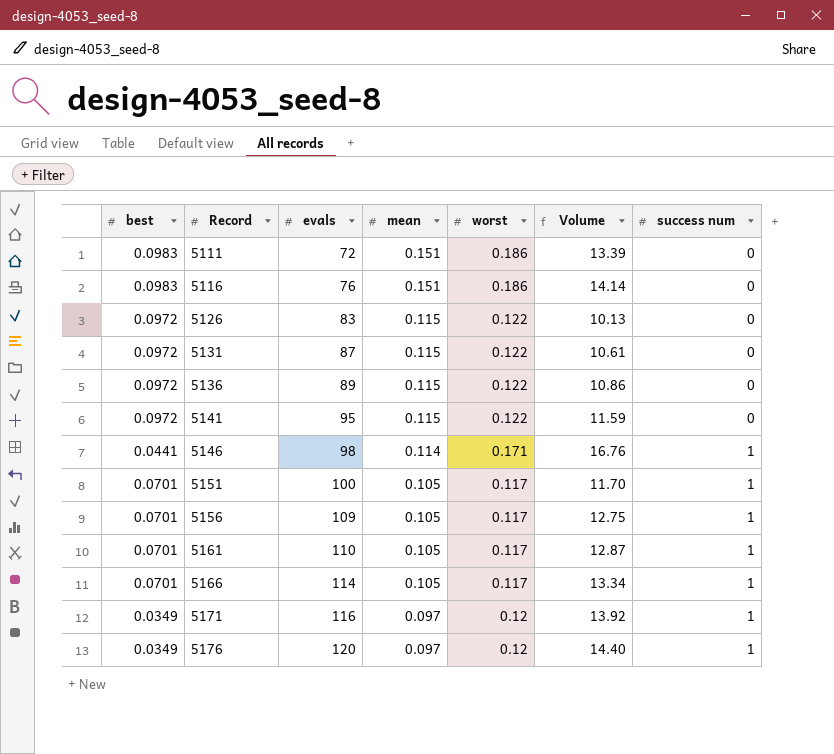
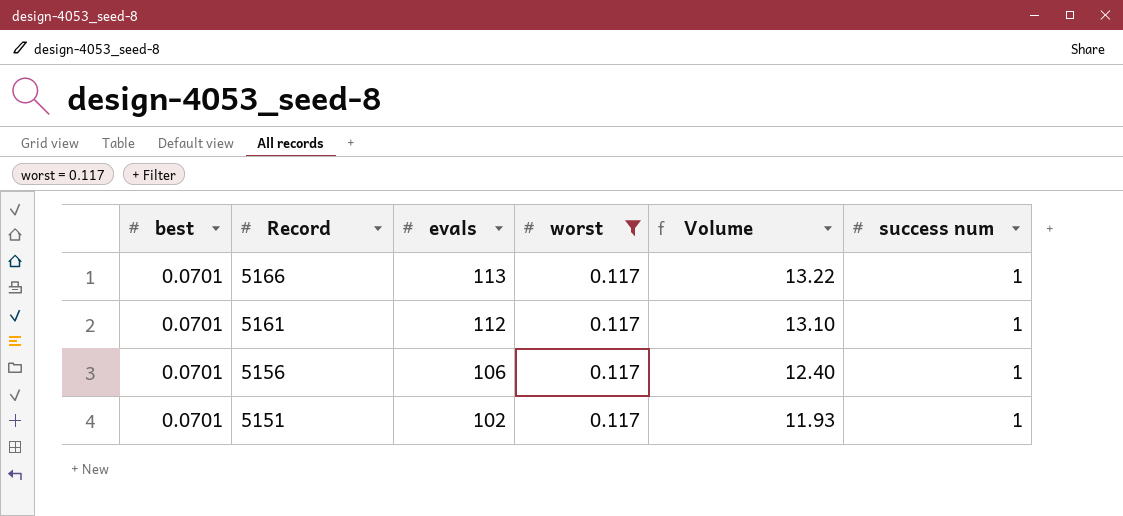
filter: none -> worst = 0.117
row order: Record ascending -> Record descending
column mean | position: 4 -> none
5166 | evals: 114 -> 113
5166 | Volume: 13.34 -> 13.22
5161 | evals: 110 -> 112
5161 | Volume: 12.87 -> 13.10
5156 | evals: 109 -> 106
5156 | Volume: 12.75 -> 12.40
5151 | evals: 100 -> 102
5151 | Volume: 11.70 -> 11.93

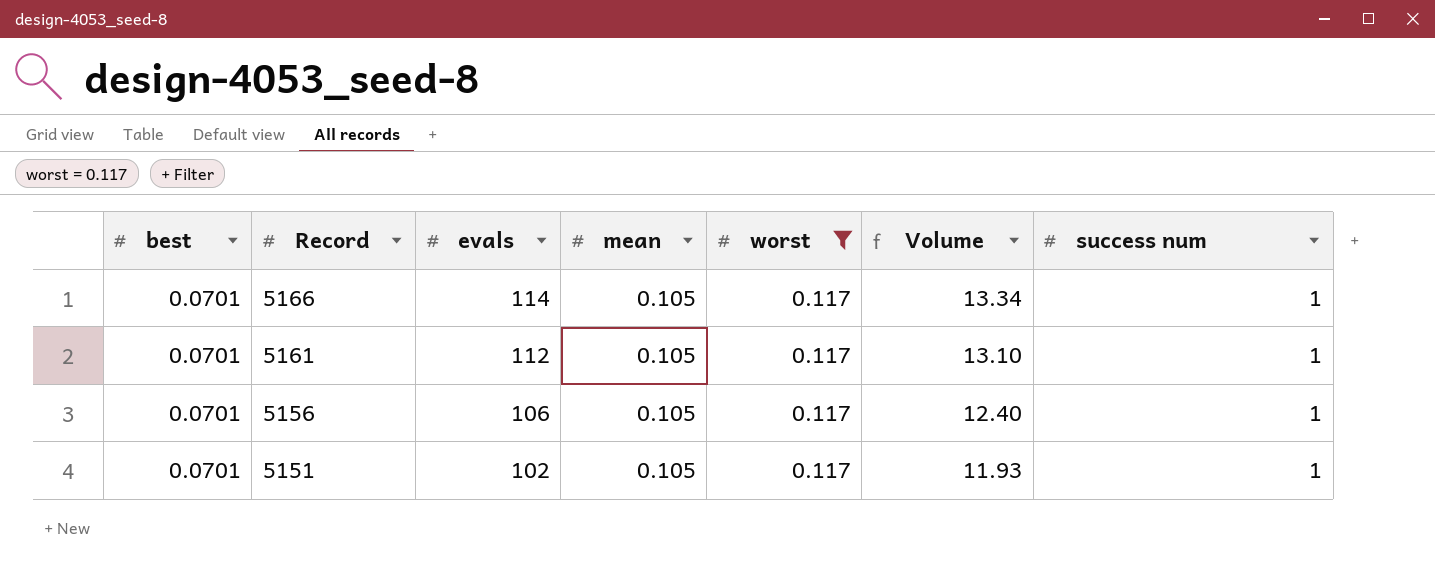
column mean | position: none -> 4
5166 | evals: 113 -> 114
5166 | Volume: 13.22 -> 13.34

